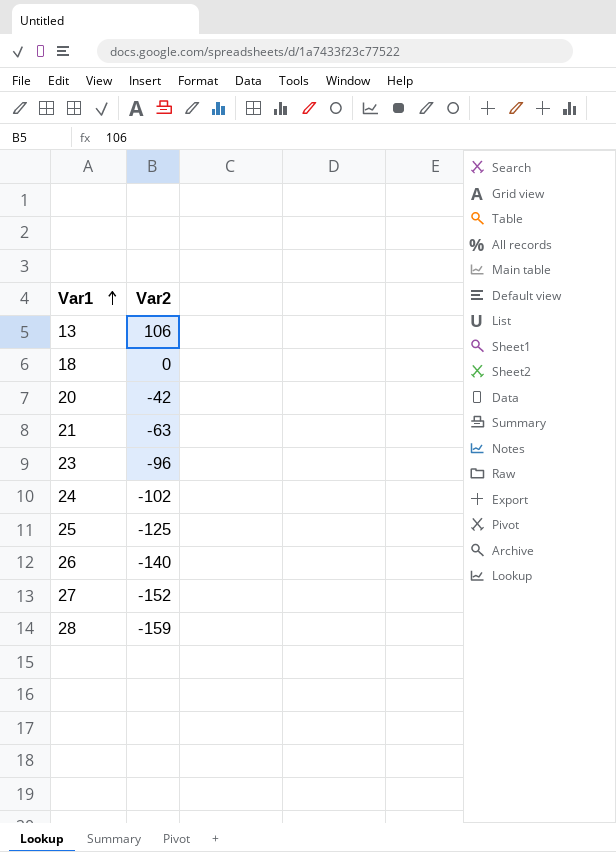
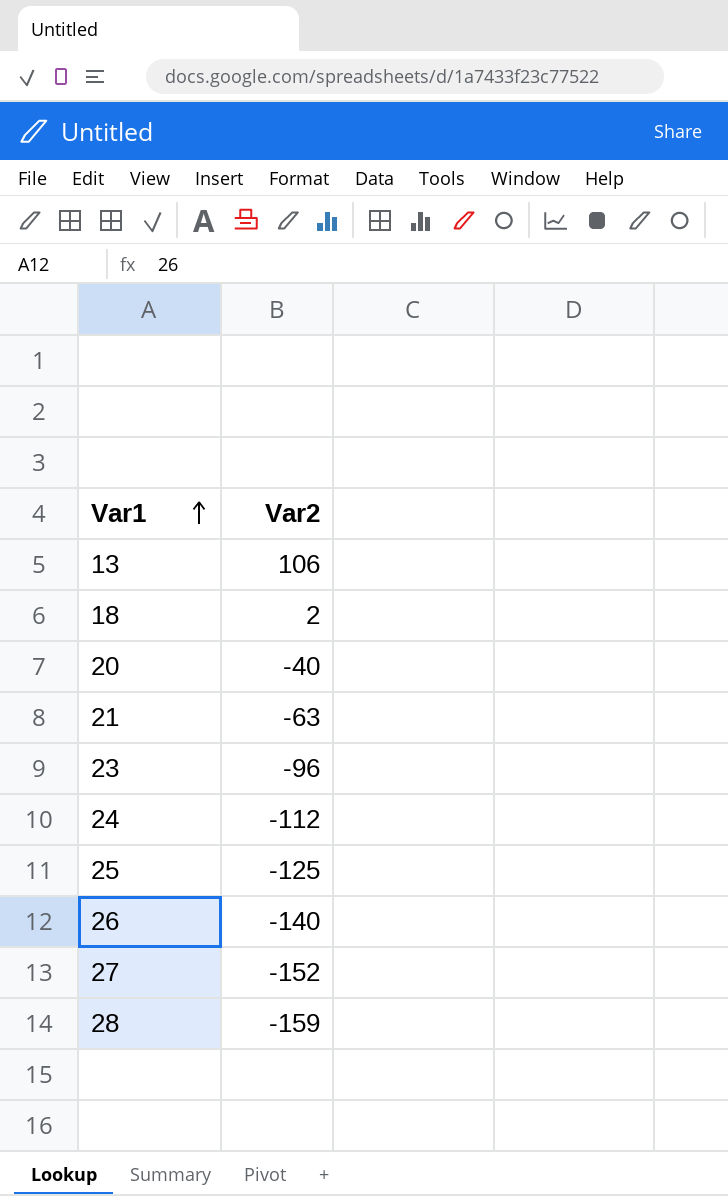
18 | Var2: 0 -> 2
20 | Var2: -42 -> -40
24 | Var2: -102 -> -112

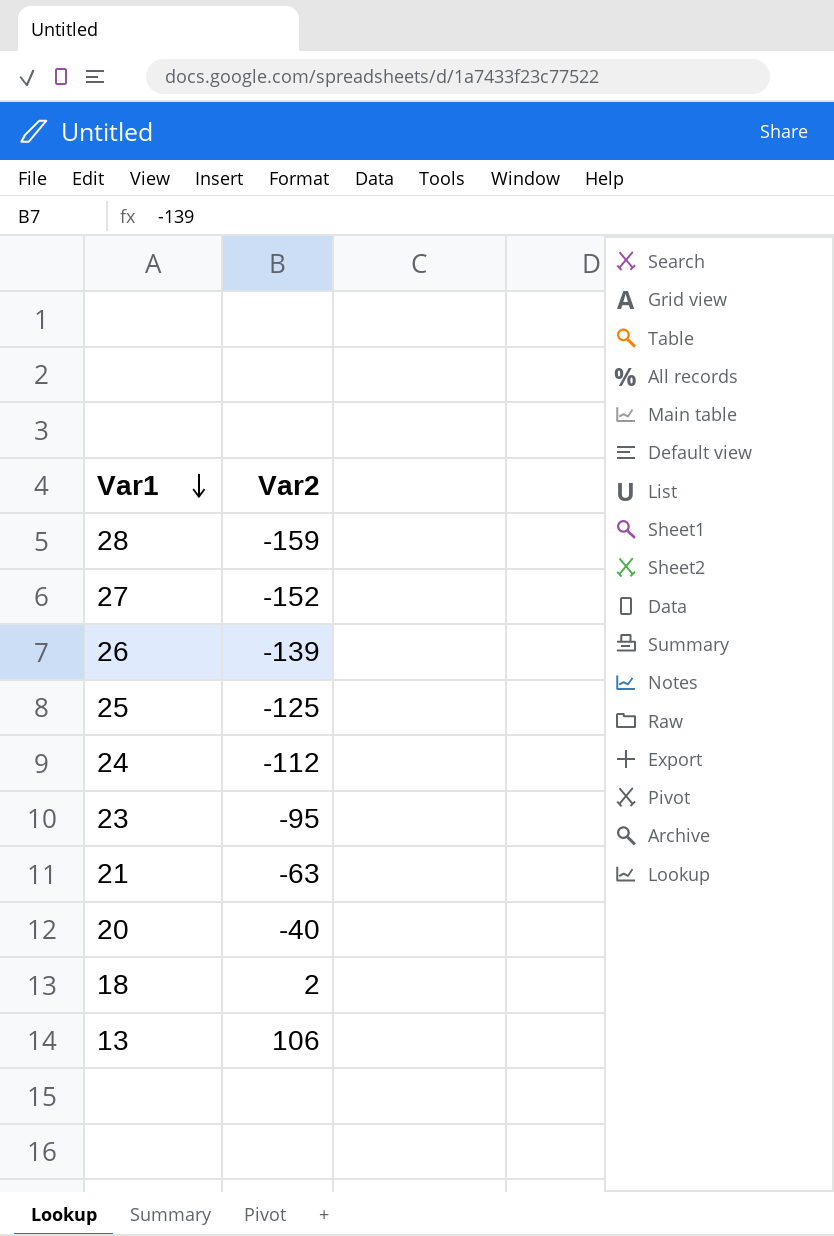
row order: Var1 ascending -> Var1 descending
26 | Var2: -140 -> -139
23 | Var2: -96 -> -95

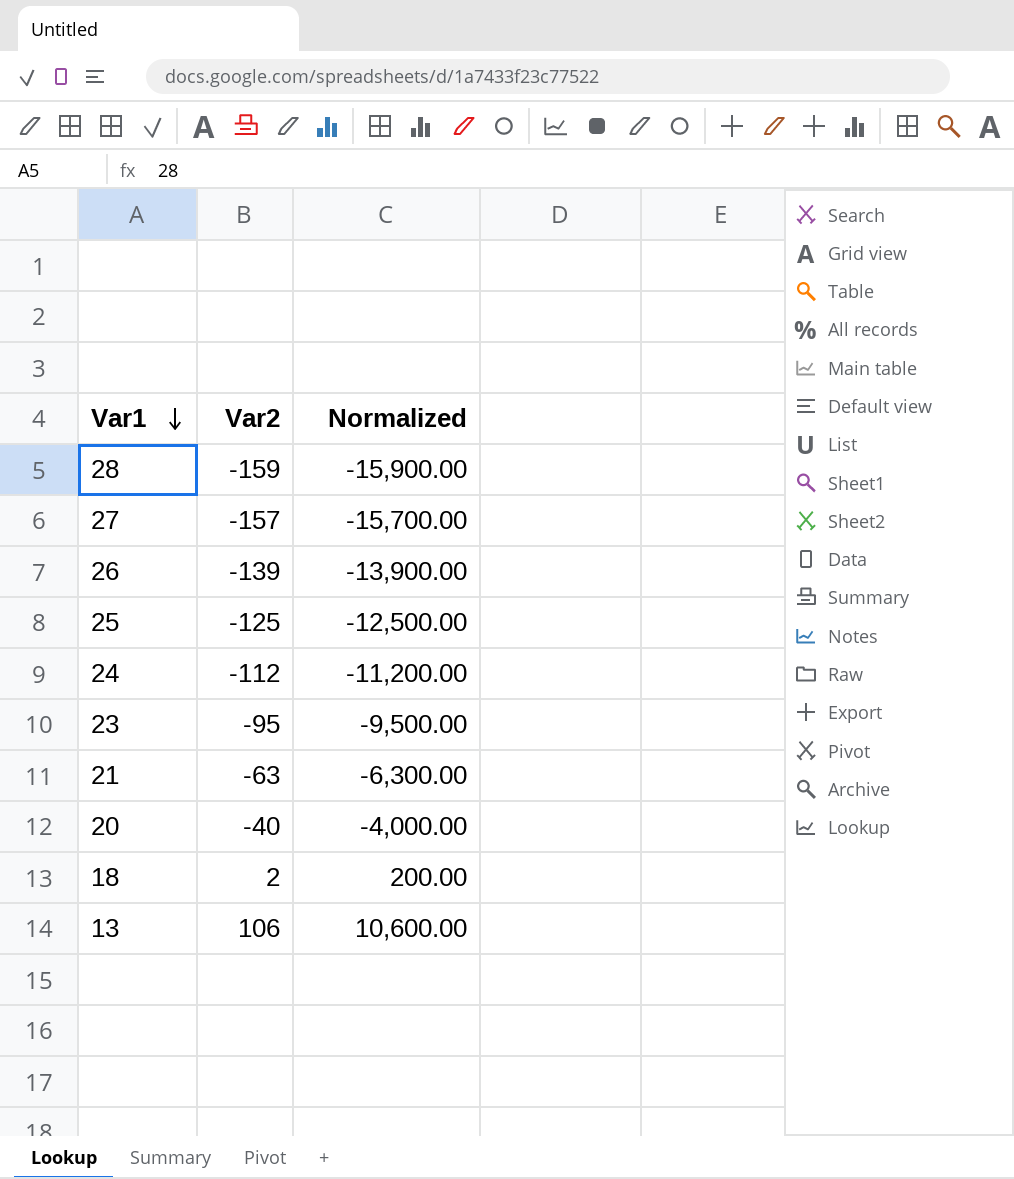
column Normalized | formula: none -> [Var2] * 100
27 | Var2: -152 -> -157

